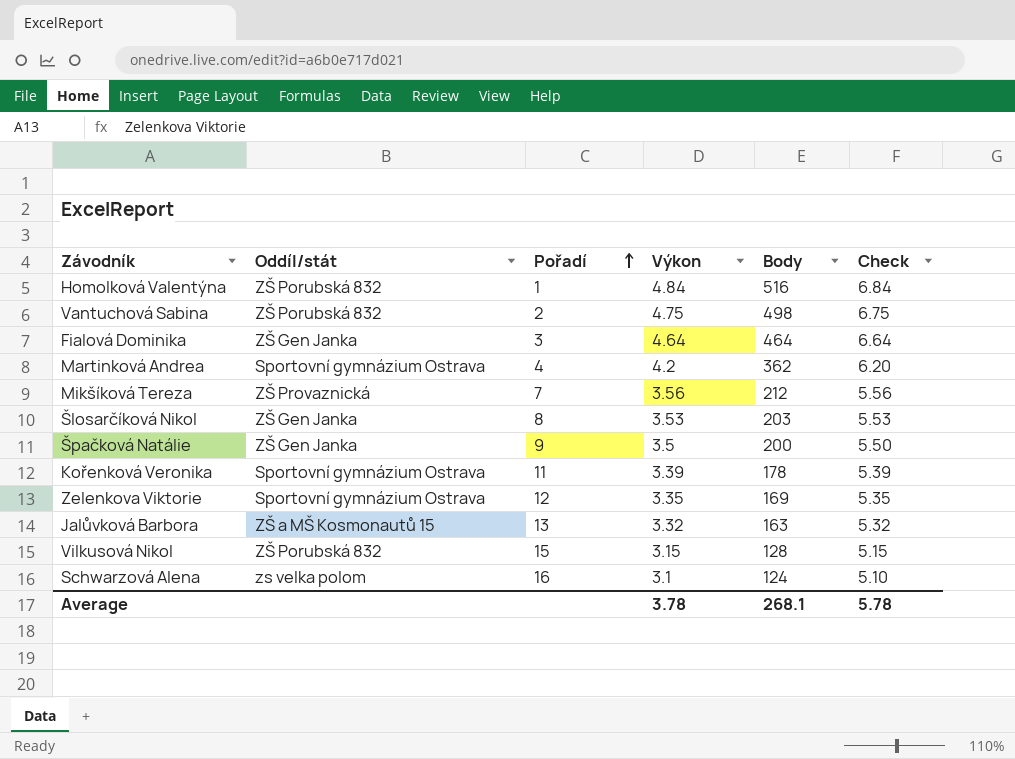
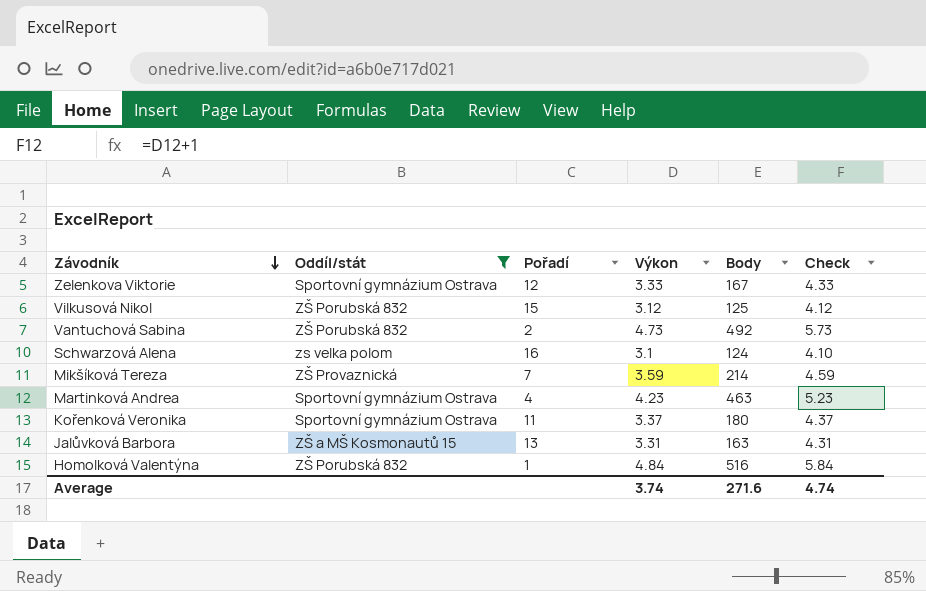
filter: none -> Oddíl/stát != ZŠ Gen Janka
row order: Pořadí ascending -> Závodník descending
column Check | formula: [Výkon] + 2 -> [Výkon] + 1
Zelenkova Viktorie | Výkon: 3.35 -> 3.33
Zelenkova Viktorie | Body: 169 -> 167
Vilkusová Nikol | Výkon: 3.15 -> 3.12
Vilkusová Nikol | Body: 128 -> 125
Vantuchová Sabina | Výkon: 4.75 -> 4.73
Vantuchová Sabina | Body: 498 -> 492
Mikšíková Tereza | Výkon: 3.56 -> 3.59
Mikšíková Tereza | Body: 212 -> 214
Martinková Andrea | Výkon: 4.2 -> 4.23
Martinková Andrea | Body: 362 -> 463
Kořenková Veronika | Výkon: 3.39 -> 3.37
Kořenková Veronika | Body: 178 -> 180
Jalůvková Barbora | Výkon: 3.32 -> 3.31
Average | Výkon: 3.78 -> 3.74
Average | Body: 268.1 -> 271.6
Average | Check: 5.78 -> 4.74

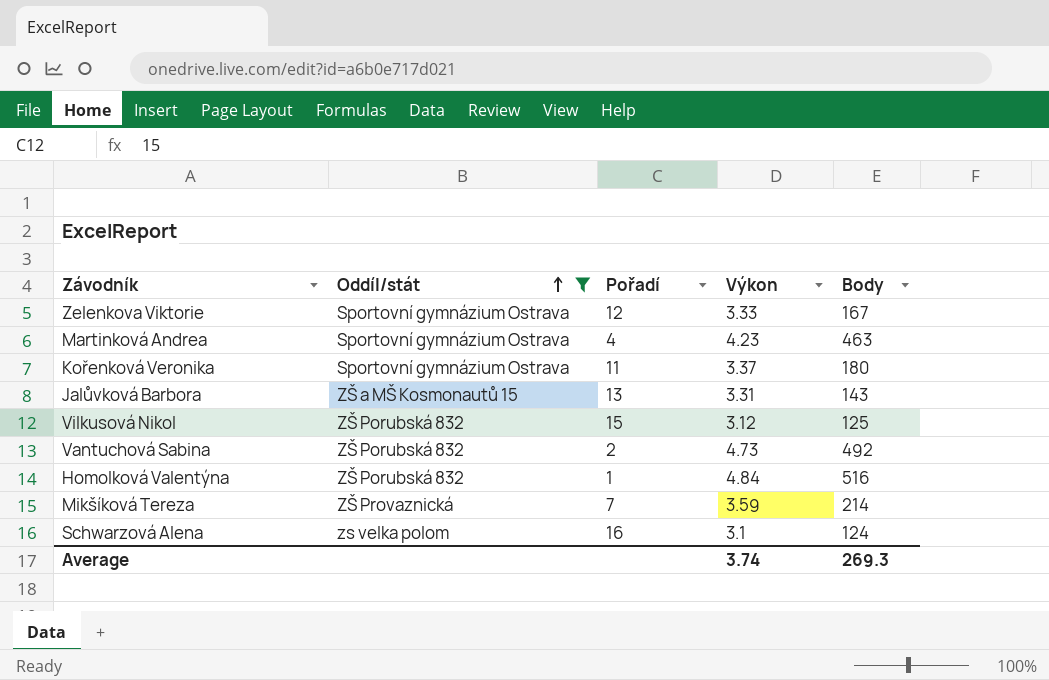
row order: Závodník descending -> Oddíl/stát ascending
column Check | formula: [Výkon] + 1 -> none
Jalůvková Barbora | Body: 163 -> 143
Average | Body: 271.6 -> 269.3

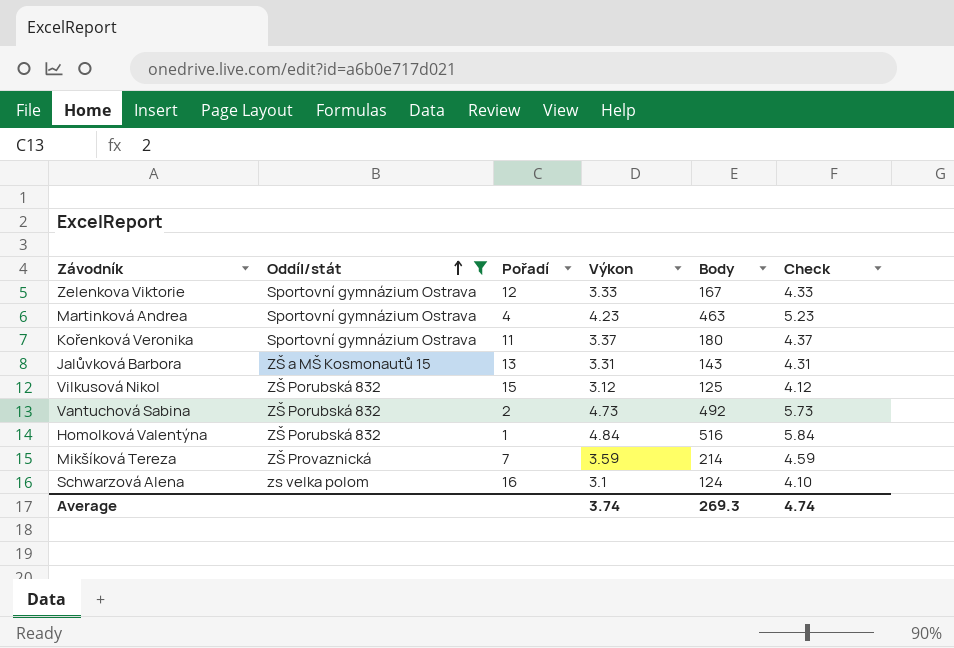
column Check | formula: none -> [Výkon] + 1

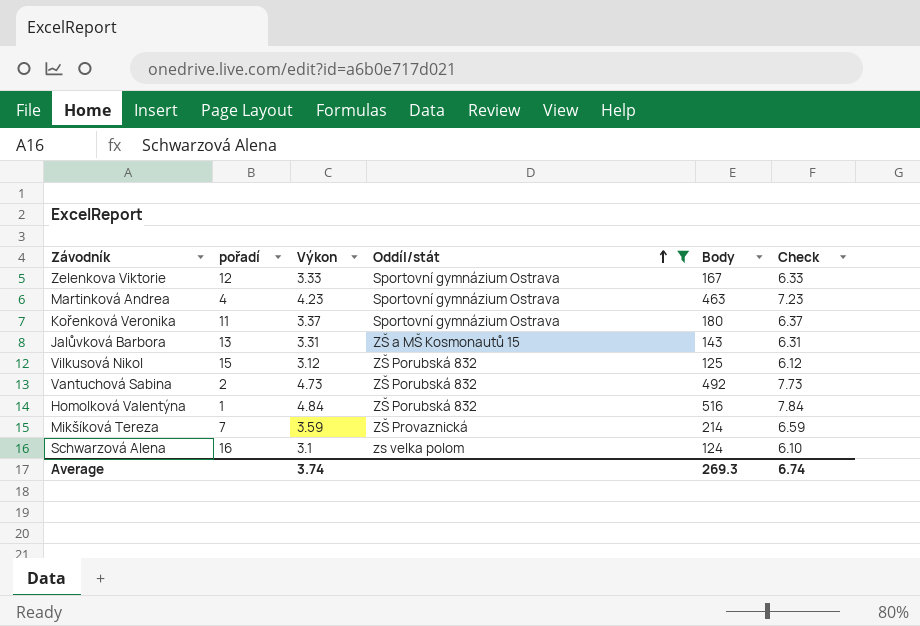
column name: Pořadí -> pořadí
column Oddíl/stát | position: 2 -> 4
column Check | formula: [Výkon] + 1 -> [Výkon] + 3
Average | Check: 4.74 -> 6.74

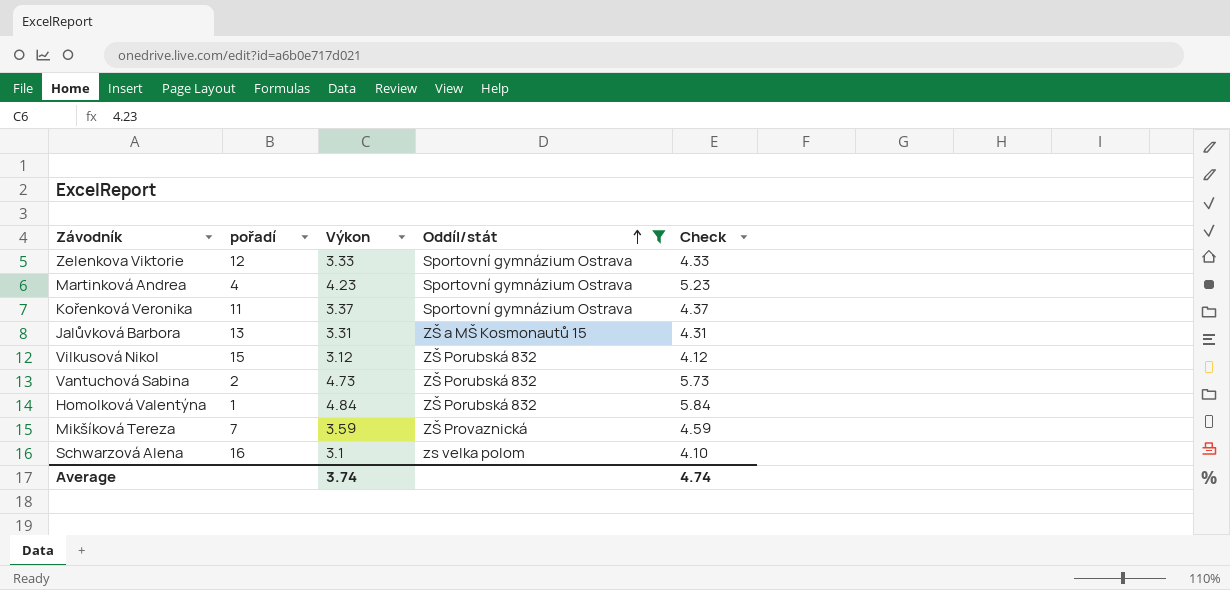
column Body | position: 5 -> none
column Check | formula: [Výkon] + 3 -> [Výkon] + 1
Average | Check: 6.74 -> 4.74

